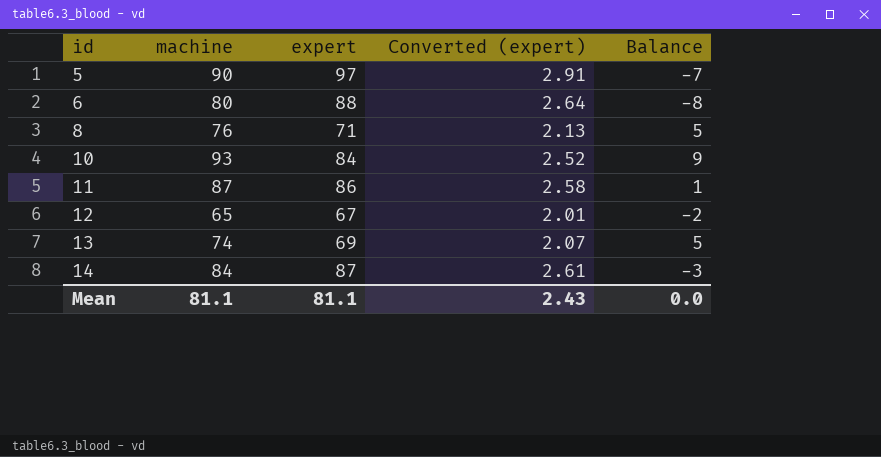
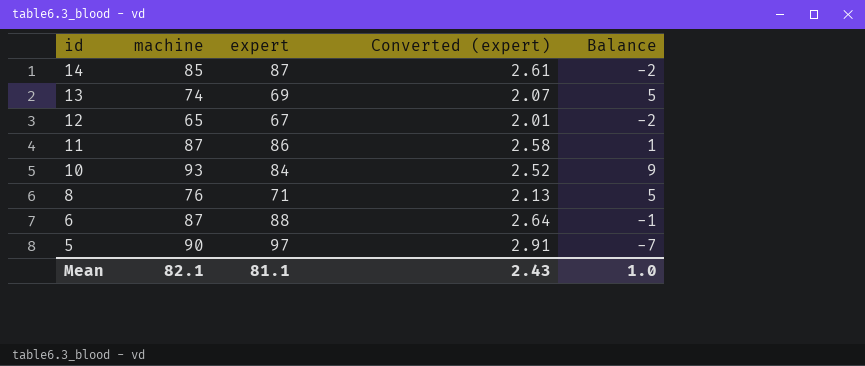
row order: id ascending -> id descending
14 | machine: 84 -> 85
14 | Balance: -3 -> -2
6 | machine: 80 -> 87
6 | Balance: -8 -> -1
Mean | machine: 81.1 -> 82.1
Mean | Balance: 0.0 -> 1.0

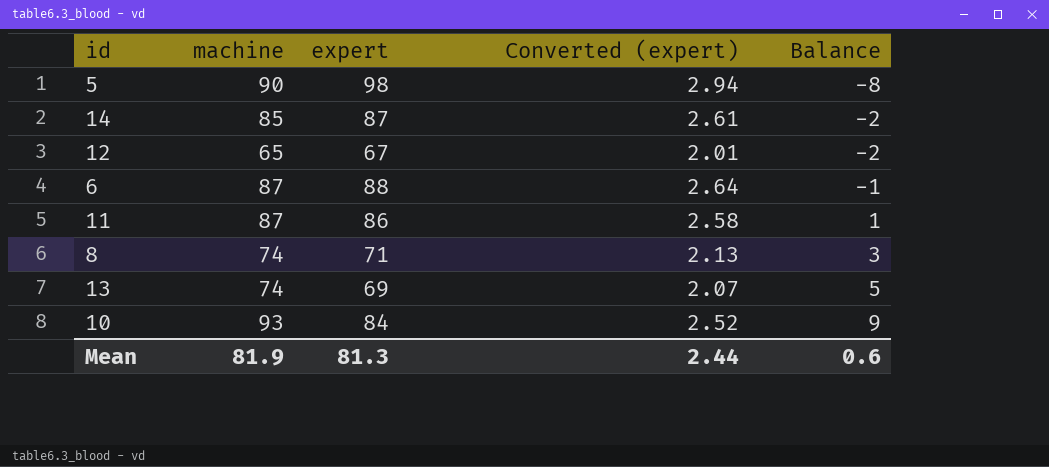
row order: id descending -> Balance ascending
5 | expert: 97 -> 98
5 | Converted (expert): 2.91 -> 2.94
5 | Balance: -7 -> -8
8 | machine: 76 -> 74
8 | Balance: 5 -> 3
Mean | machine: 82.1 -> 81.9
Mean | expert: 81.1 -> 81.3
Mean | Converted (expert): 2.43 -> 2.44
Mean | Balance: 1.0 -> 0.6

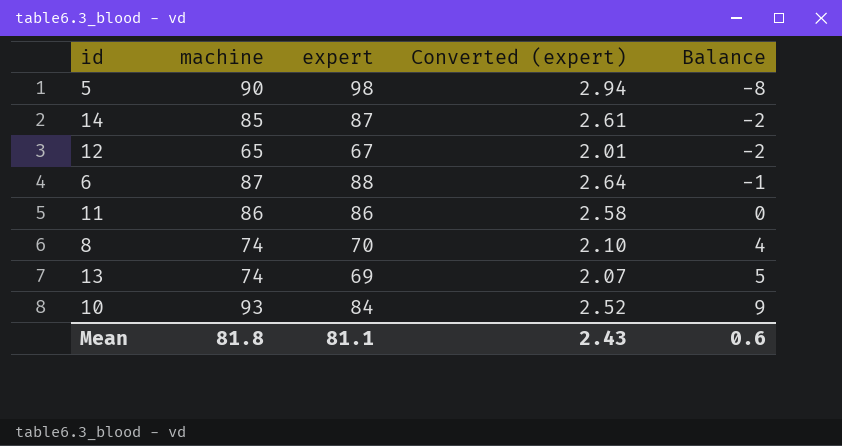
11 | machine: 87 -> 86
11 | Balance: 1 -> 0
8 | expert: 71 -> 70
8 | Converted (expert): 2.13 -> 2.10
8 | Balance: 3 -> 4
Mean | machine: 81.9 -> 81.8
Mean | expert: 81.3 -> 81.1
Mean | Converted (expert): 2.44 -> 2.43

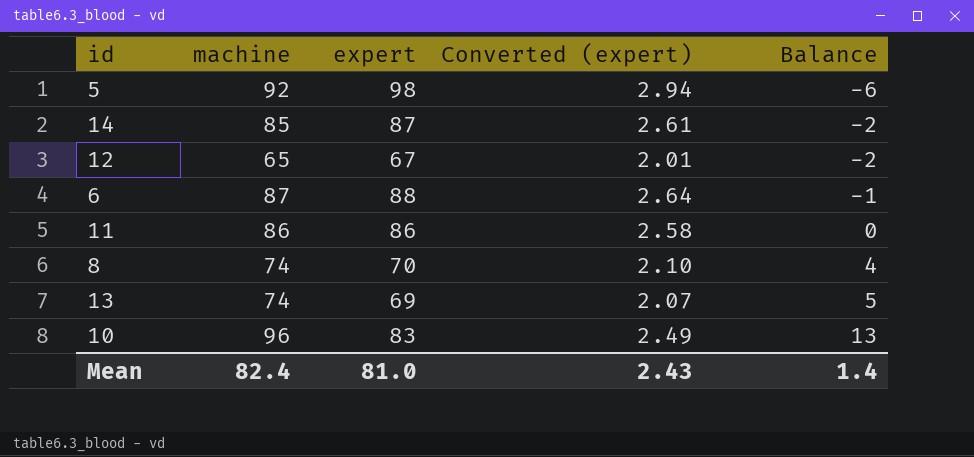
5 | machine: 90 -> 92
5 | Balance: -8 -> -6
10 | machine: 93 -> 96
10 | expert: 84 -> 83
10 | Converted (expert): 2.52 -> 2.49
10 | Balance: 9 -> 13
Mean | machine: 81.8 -> 82.4
Mean | expert: 81.1 -> 81.0
Mean | Balance: 0.6 -> 1.4

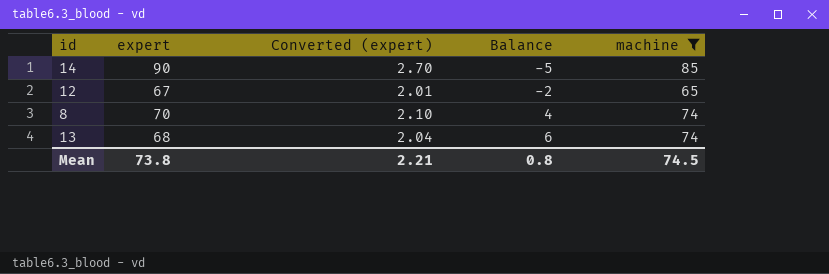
filter: none -> machine <= 85
column machine | position: 2 -> 5
14 | expert: 87 -> 90
14 | Converted (expert): 2.61 -> 2.70
14 | Balance: -2 -> -5
13 | expert: 69 -> 68
13 | Converted (expert): 2.07 -> 2.04
13 | Balance: 5 -> 6
Mean | expert: 81.0 -> 73.8
Mean | Converted (expert): 2.43 -> 2.21
Mean | Balance: 1.4 -> 0.8
Mean | machine: 82.4 -> 74.5

